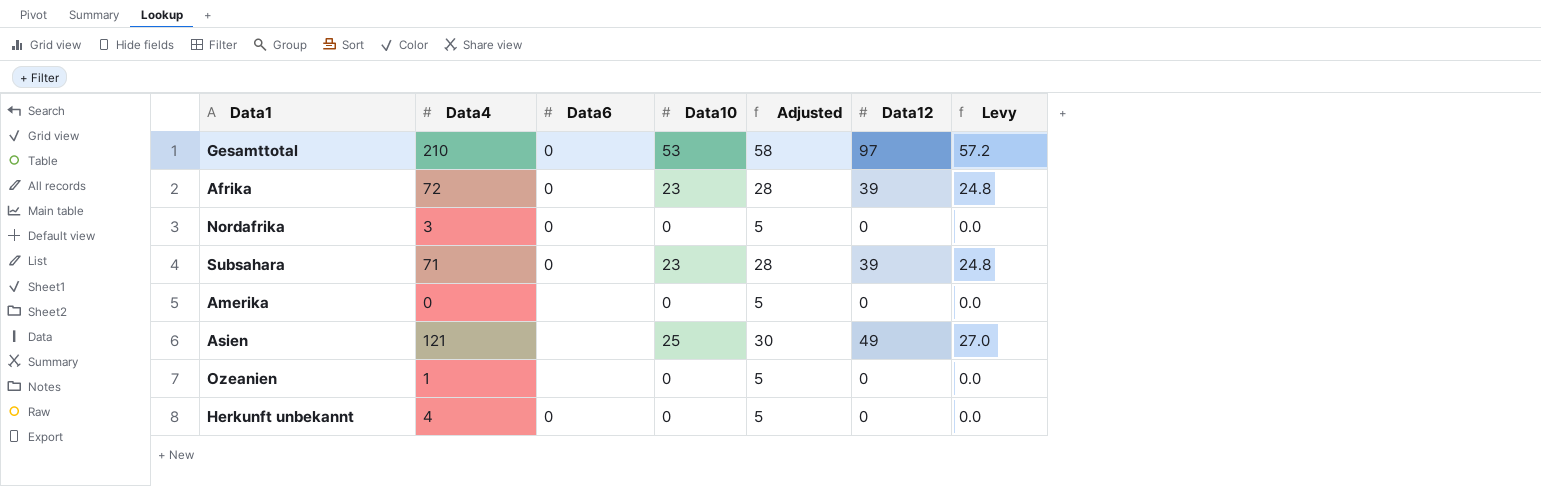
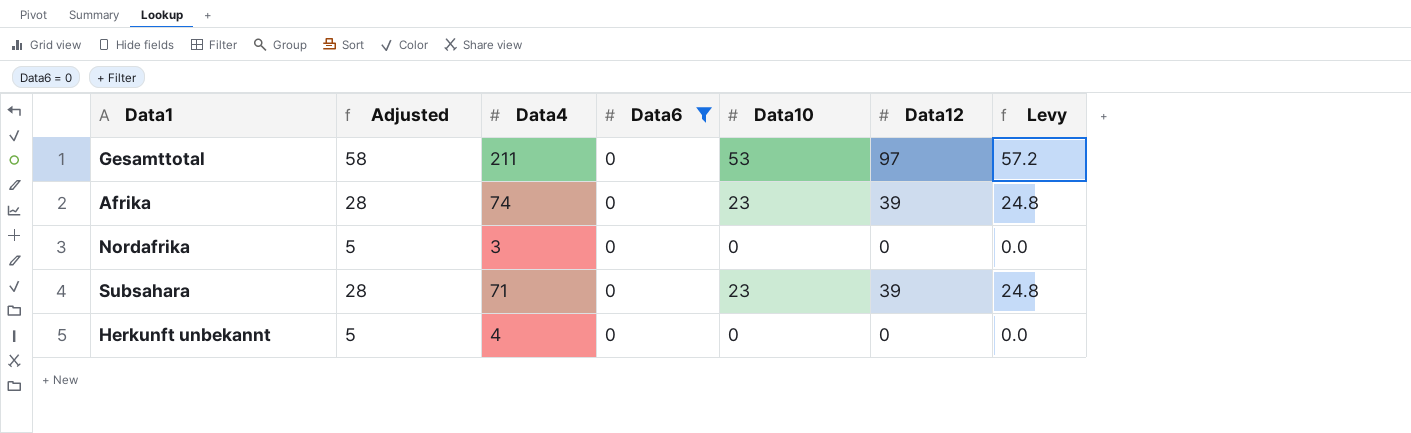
filter: none -> Data6 = 0
column Adjusted | position: 5 -> 2
Gesamttotal | Data4: 210 -> 211
Afrika | Data4: 72 -> 74

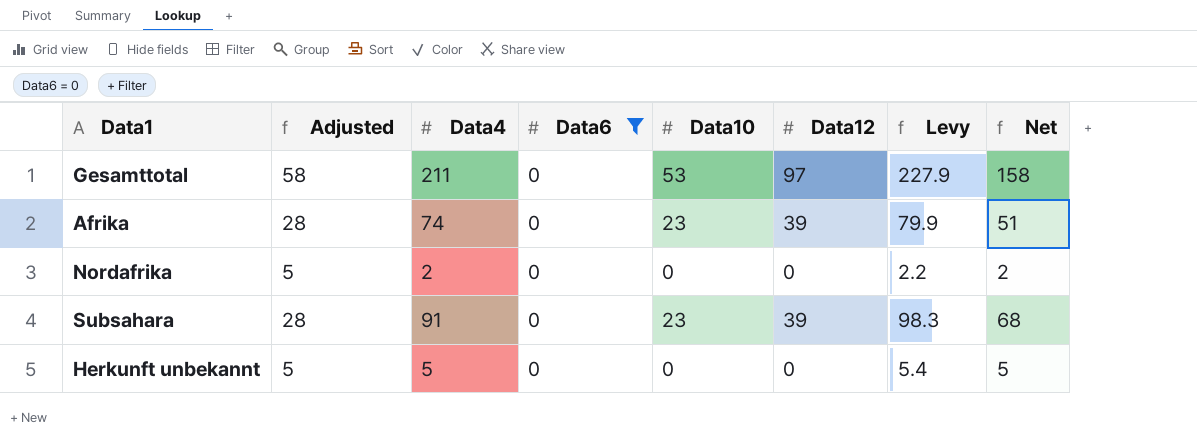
column Levy | formula: [Data10] * 1.08 -> [Data4] * 1.08
column Net | formula: none -> [Data4] - [Data10]
Nordafrika | Data4: 3 -> 2
Subsahara | Data4: 71 -> 91
Herkunft unbekannt | Data4: 4 -> 5

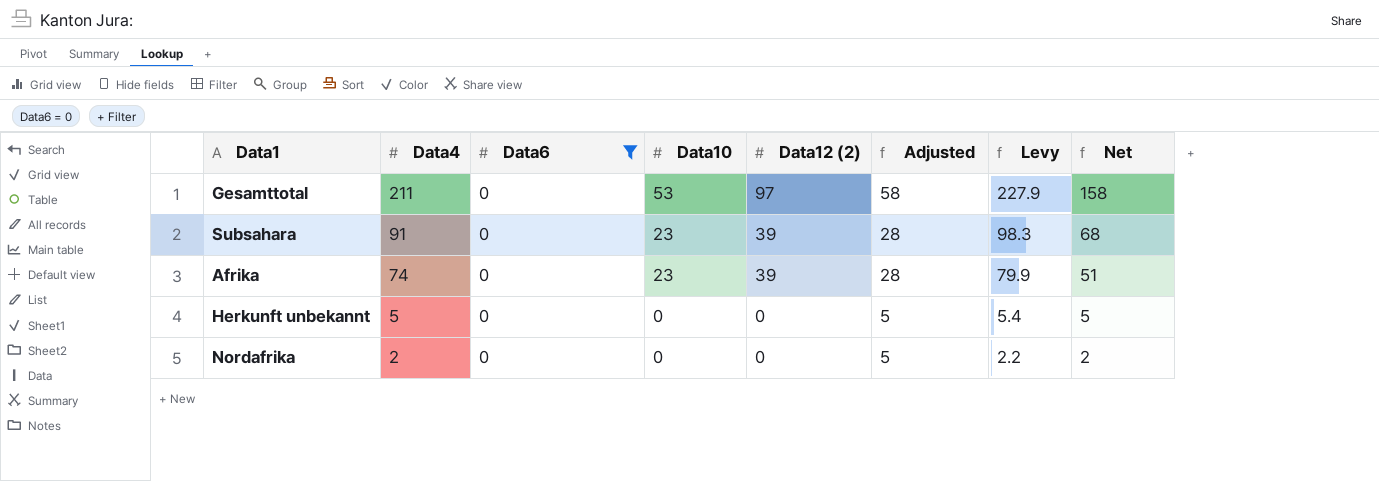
row order: none -> Data4 descending
column name: Data12 -> Data12 (2)
column Adjusted | position: 2 -> 6

